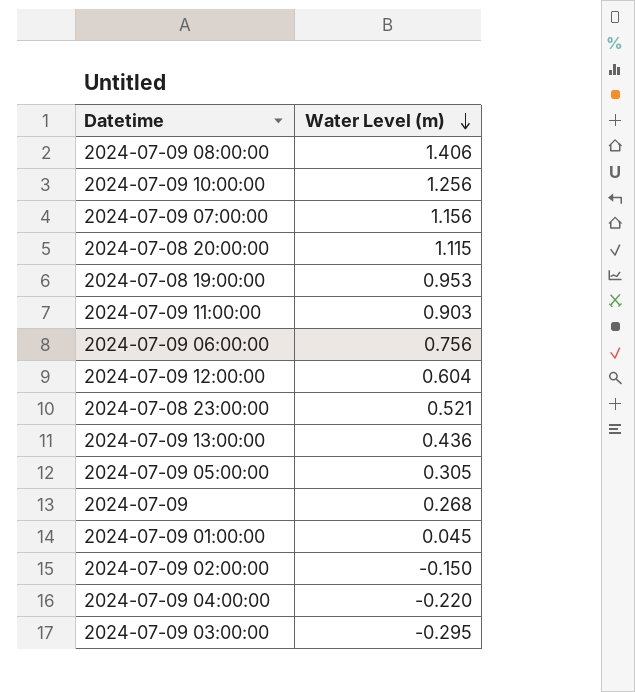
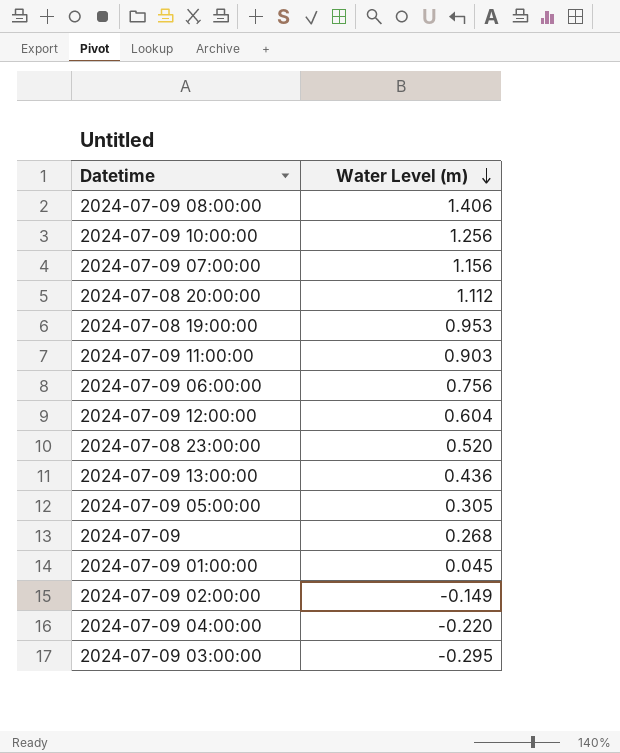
2024-07-08 20:00:00 | Water Level (m): 1.115 -> 1.112
2024-07-08 23:00:00 | Water Level (m): 0.521 -> 0.520
2024-07-09 02:00:00 | Water Level (m): -0.150 -> -0.149

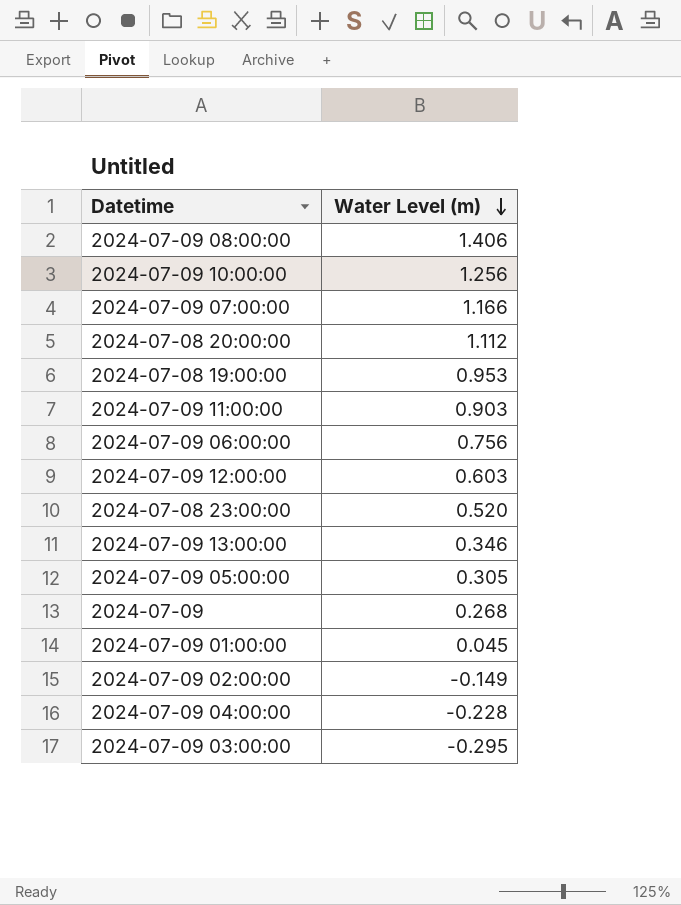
2024-07-09 07:00:00 | Water Level (m): 1.156 -> 1.166
2024-07-09 12:00:00 | Water Level (m): 0.604 -> 0.603
2024-07-09 13:00:00 | Water Level (m): 0.436 -> 0.346
2024-07-09 04:00:00 | Water Level (m): -0.220 -> -0.228

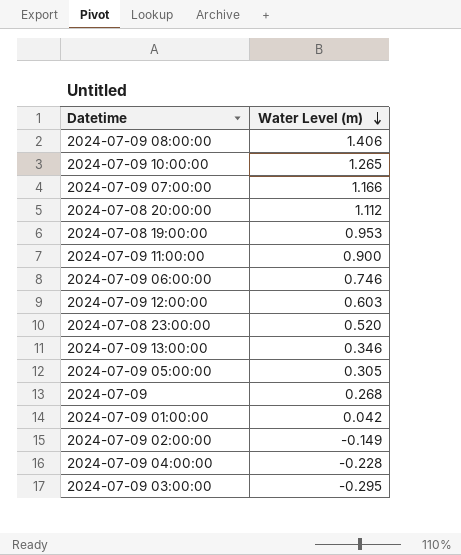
2024-07-09 10:00:00 | Water Level (m): 1.256 -> 1.265
2024-07-09 11:00:00 | Water Level (m): 0.903 -> 0.900
2024-07-09 06:00:00 | Water Level (m): 0.756 -> 0.746
2024-07-09 01:00:00 | Water Level (m): 0.045 -> 0.042

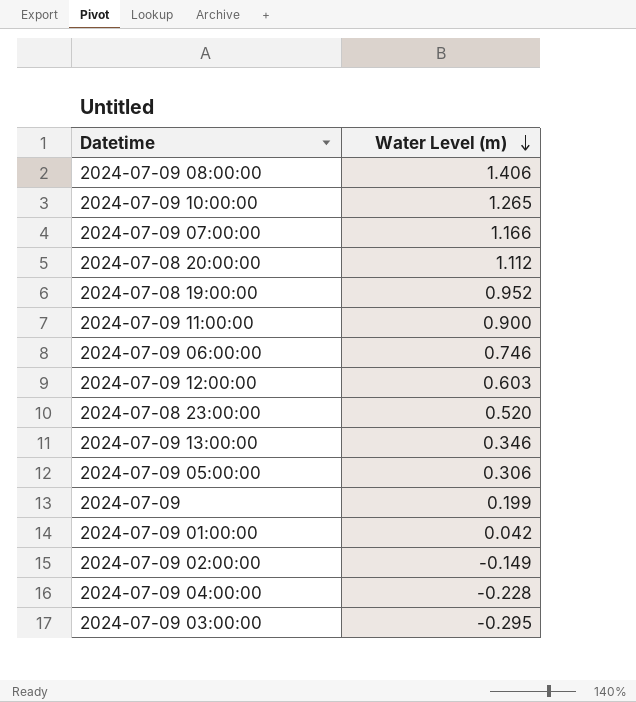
2024-07-08 19:00:00 | Water Level (m): 0.953 -> 0.952
2024-07-09 05:00:00 | Water Level (m): 0.305 -> 0.306
2024-07-09 | Water Level (m): 0.268 -> 0.199

